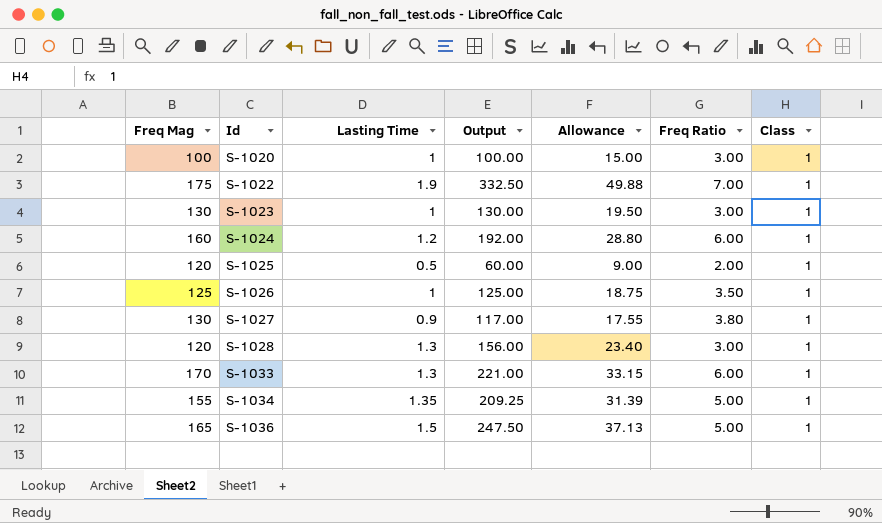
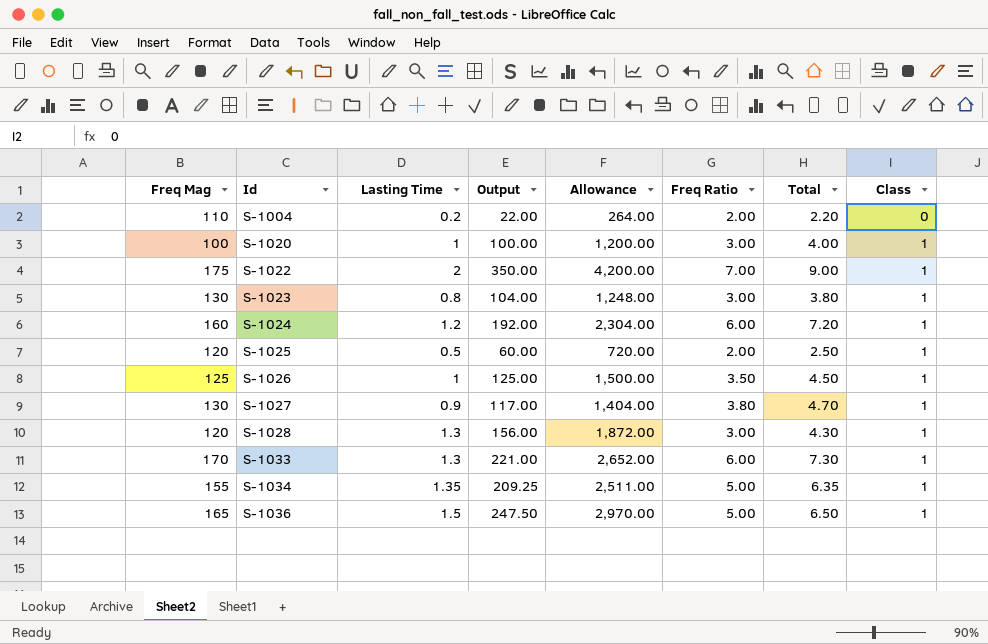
column Allowance | formula: [Output] * 0.15 -> [Output] * 12
column Total | formula: none -> [Lasting Time] + [Freq Ratio]
row S-1004: none -> 110 | 0.2 | 22.00 | 264.00 | 2.00 | 2.20 | 0
S-1022 | Lasting Time: 1.9 -> 2
S-1022 | Output: 332.50 -> 350.00
S-1023 | Lasting Time: 1 -> 0.8
S-1023 | Output: 130.00 -> 104.00

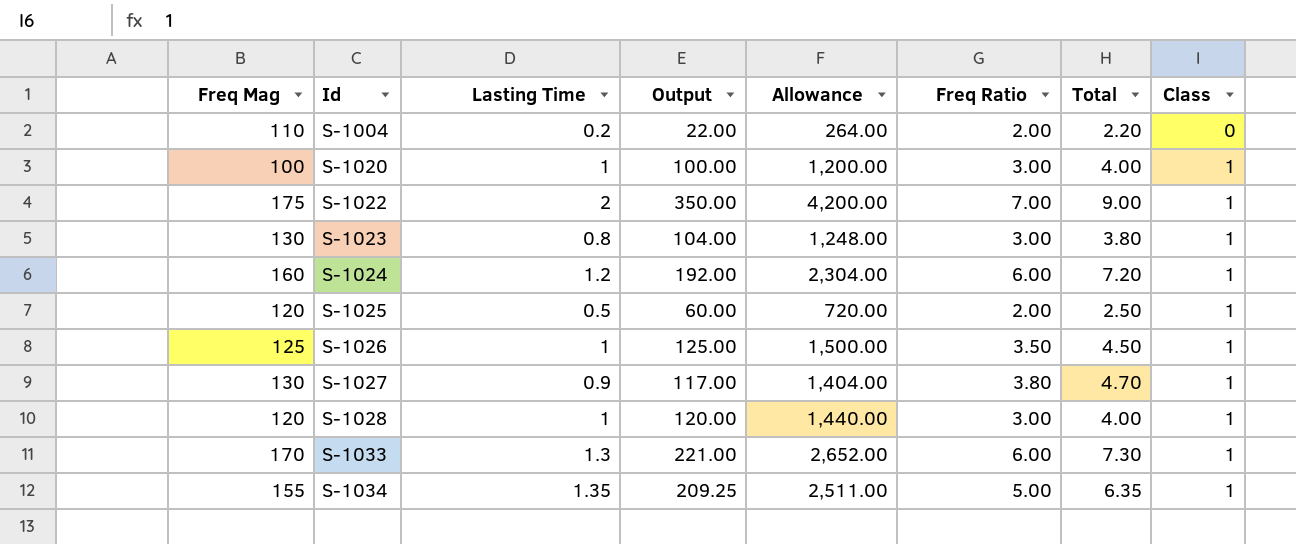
row S-1036: 165 | 1.5 | 247.50 | 2,970.00 | 5.00 | 6.50 | 1 -> none
S-1028 | Lasting Time: 1.3 -> 1
S-1028 | Output: 156.00 -> 120.00
S-1028 | Allowance: 1,872.00 -> 1,440.00
S-1028 | Total: 4.30 -> 4.00

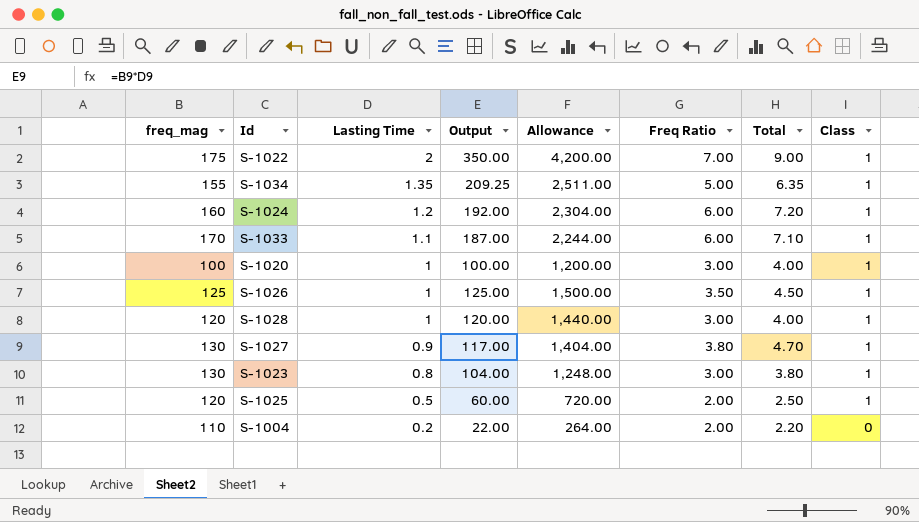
row order: Id ascending -> Lasting Time descending
column name: Freq Mag -> freq_mag
S-1033 | Lasting Time: 1.3 -> 1.1
S-1033 | Output: 221.00 -> 187.00
S-1033 | Allowance: 2,652.00 -> 2,244.00
S-1033 | Total: 7.30 -> 7.10

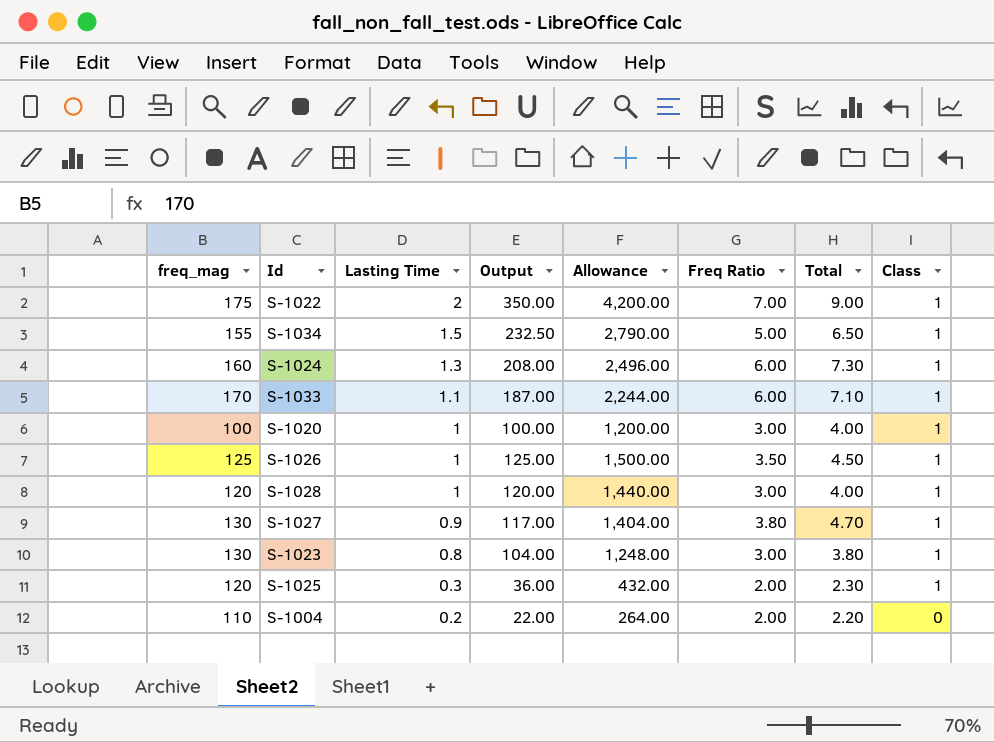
S-1034 | Lasting Time: 1.35 -> 1.5
S-1034 | Output: 209.25 -> 232.50
S-1034 | Allowance: 2,511.00 -> 2,790.00
S-1034 | Total: 6.35 -> 6.50
S-1024 | Lasting Time: 1.2 -> 1.3
S-1024 | Output: 192.00 -> 208.00
S-1024 | Allowance: 2,304.00 -> 2,496.00
S-1024 | Total: 7.20 -> 7.30
S-1025 | Lasting Time: 0.5 -> 0.3
S-1025 | Output: 60.00 -> 36.00
S-1025 | Allowance: 720.00 -> 432.00
S-1025 | Total: 2.50 -> 2.30

